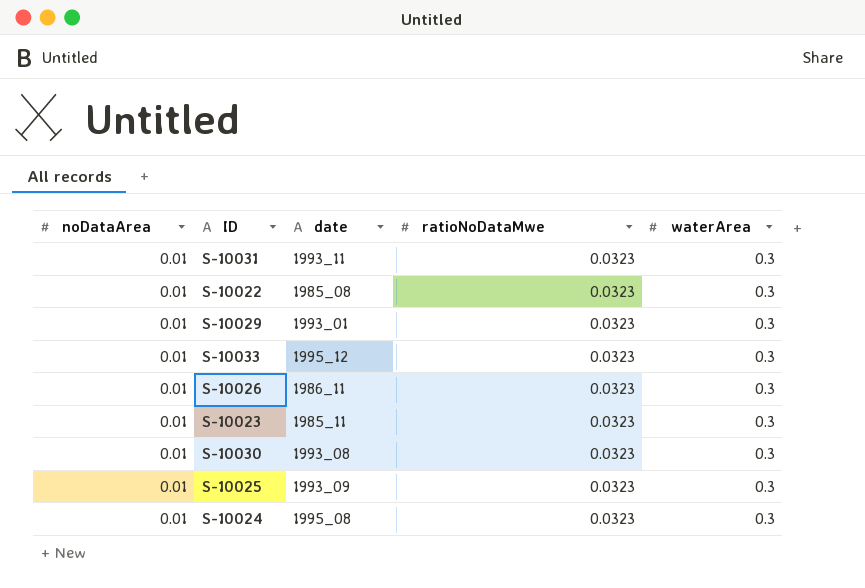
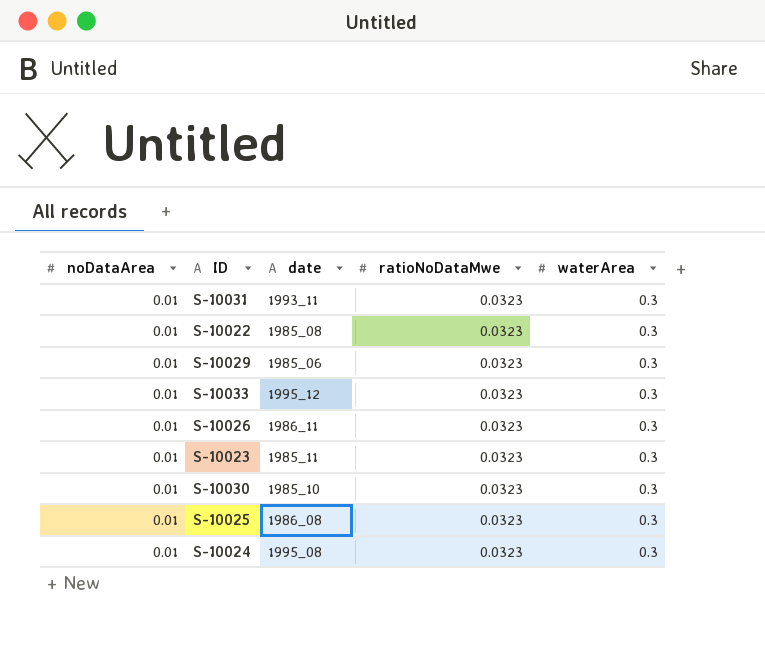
S-10029 | date: 1993_01 -> 1985_06
S-10030 | date: 1993_08 -> 1985_10
S-10025 | date: 1993_09 -> 1986_08

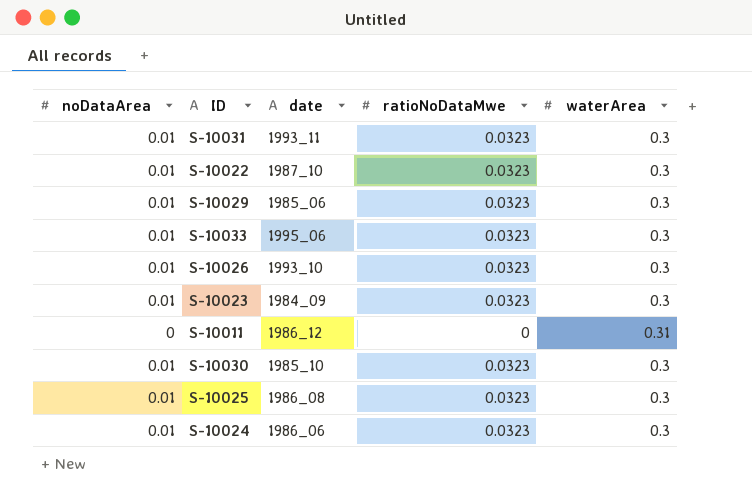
S-10022 | date: 1985_08 -> 1987_10
S-10033 | date: 1995_12 -> 1995_06
S-10026 | date: 1986_11 -> 1993_10
S-10023 | date: 1985_11 -> 1984_09
row S-10011: none -> 0 | 1986_12 | 0 | 0.31
S-10024 | date: 1995_08 -> 1986_06

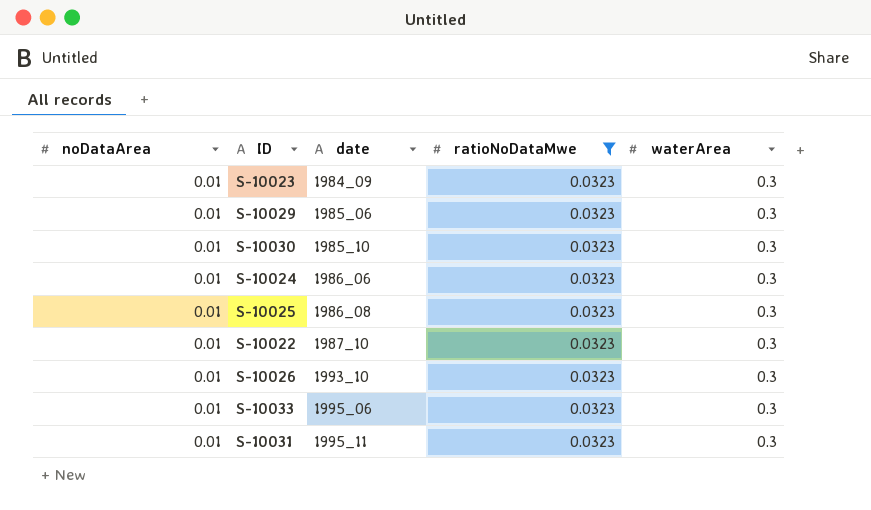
filter: none -> ratioNoDataMwe = 0.0323
row order: none -> date ascending
S-10031 | date: 1993_11 -> 1995_11

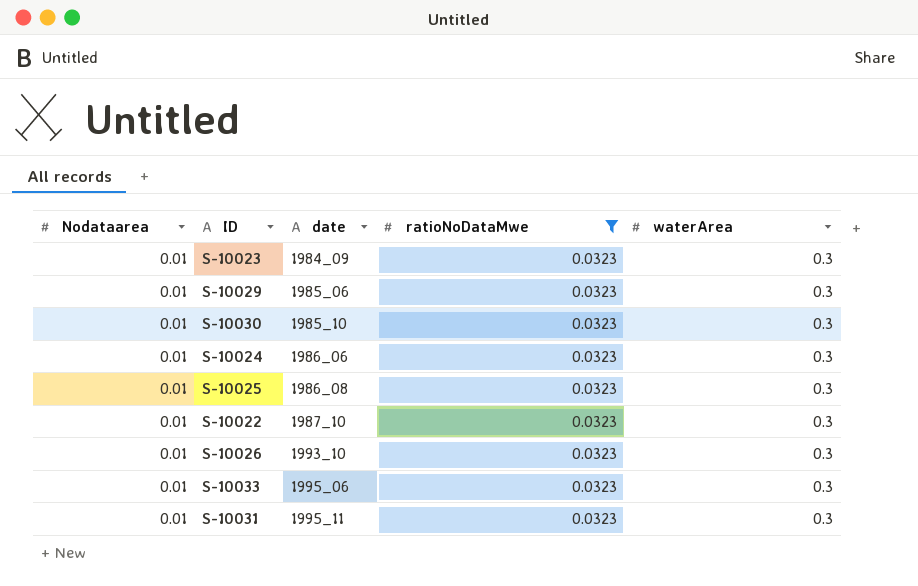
column name: noDataArea -> Nodataarea

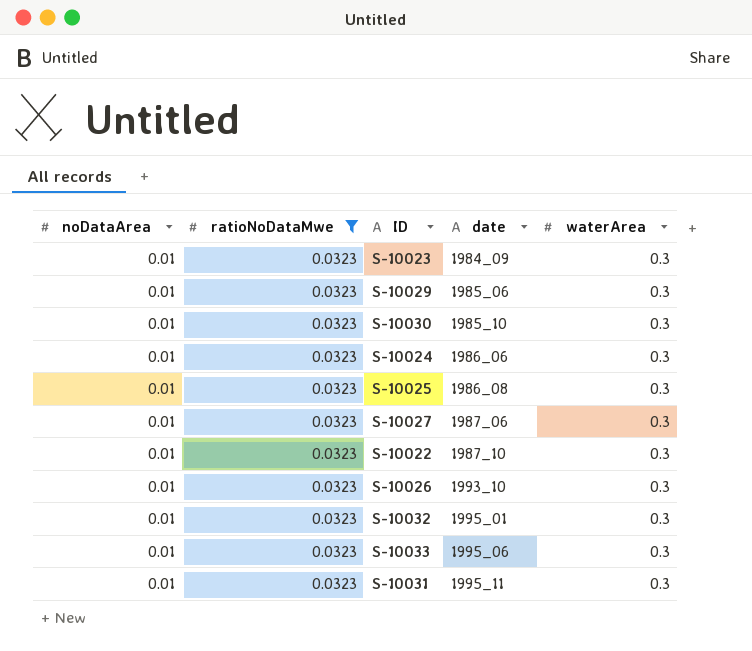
column name: Nodataarea -> noDataArea
column ratioNoDataMwe | position: 4 -> 2
row S-10027: none -> 0.01 | 0.0323 | 1987_06 | 0.3
row S-10032: none -> 0.01 | 0.0323 | 1995_01 | 0.3

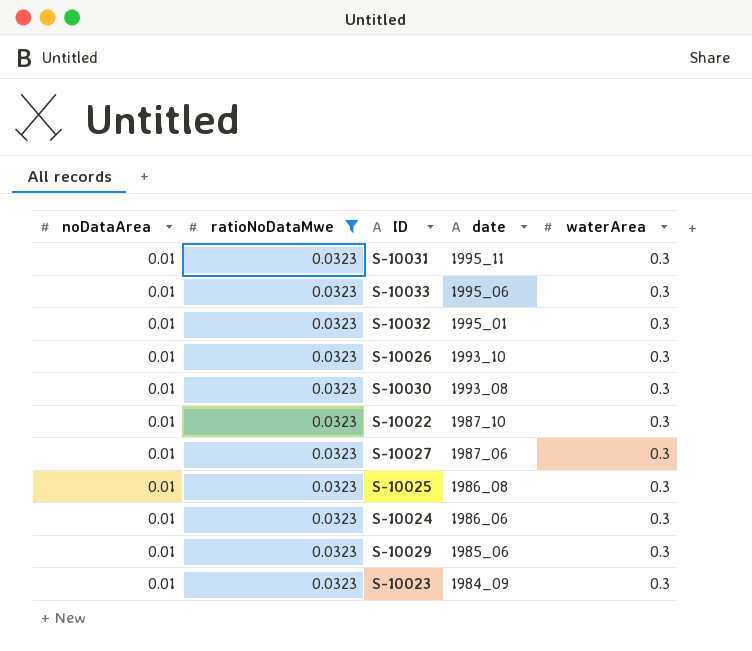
row order: date ascending -> date descending
S-10030 | date: 1985_10 -> 1993_08

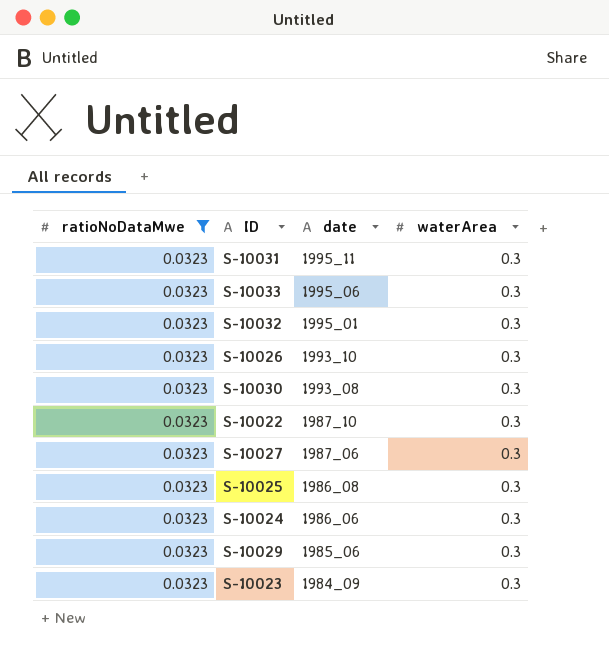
column noDataArea | position: 1 -> none

